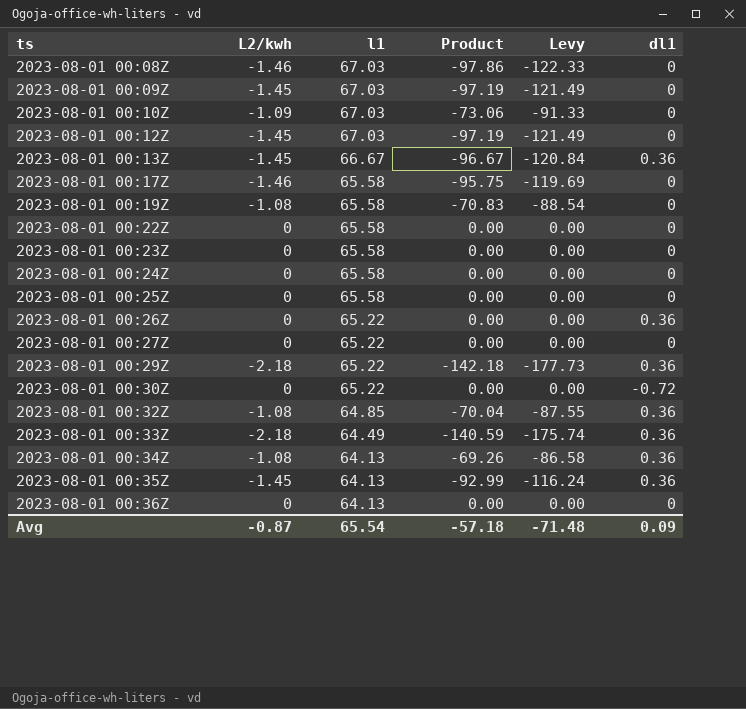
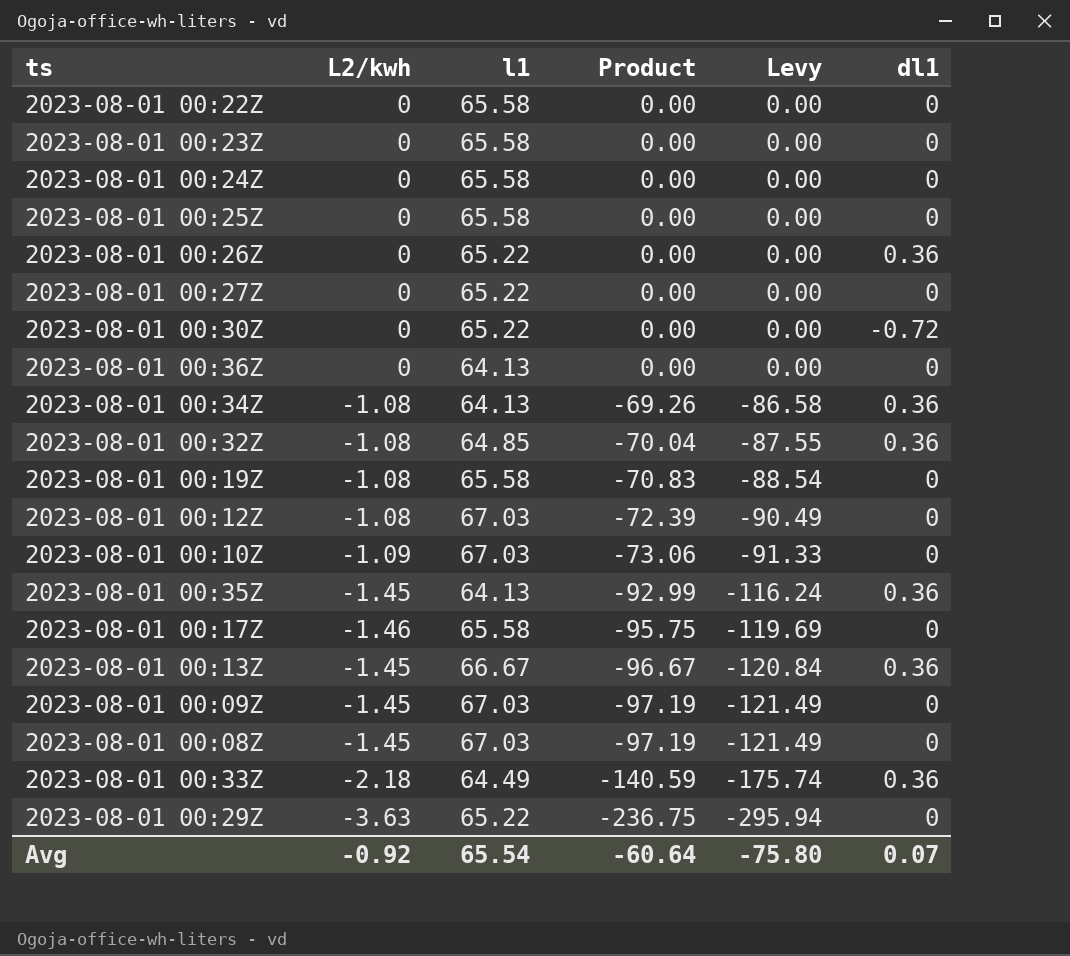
row order: ts ascending -> Product descending
2023-08-01 00:12Z | L2/kwh: -1.45 -> -1.08
2023-08-01 00:12Z | Product: -97.19 -> -72.39
2023-08-01 00:12Z | Levy: -121.49 -> -90.49
2023-08-01 00:08Z | L2/kwh: -1.46 -> -1.45
2023-08-01 00:08Z | Product: -97.86 -> -97.19
2023-08-01 00:08Z | Levy: -122.33 -> -121.49
2023-08-01 00:29Z | L2/kwh: -2.18 -> -3.63
2023-08-01 00:29Z | Product: -142.18 -> -236.75
2023-08-01 00:29Z | Levy: -177.73 -> -295.94
2023-08-01 00:29Z | dl1: 0.36 -> 0
Avg | L2/kwh: -0.87 -> -0.92
Avg | Product: -57.18 -> -60.64
Avg | Levy: -71.48 -> -75.80
Avg | dl1: 0.09 -> 0.07

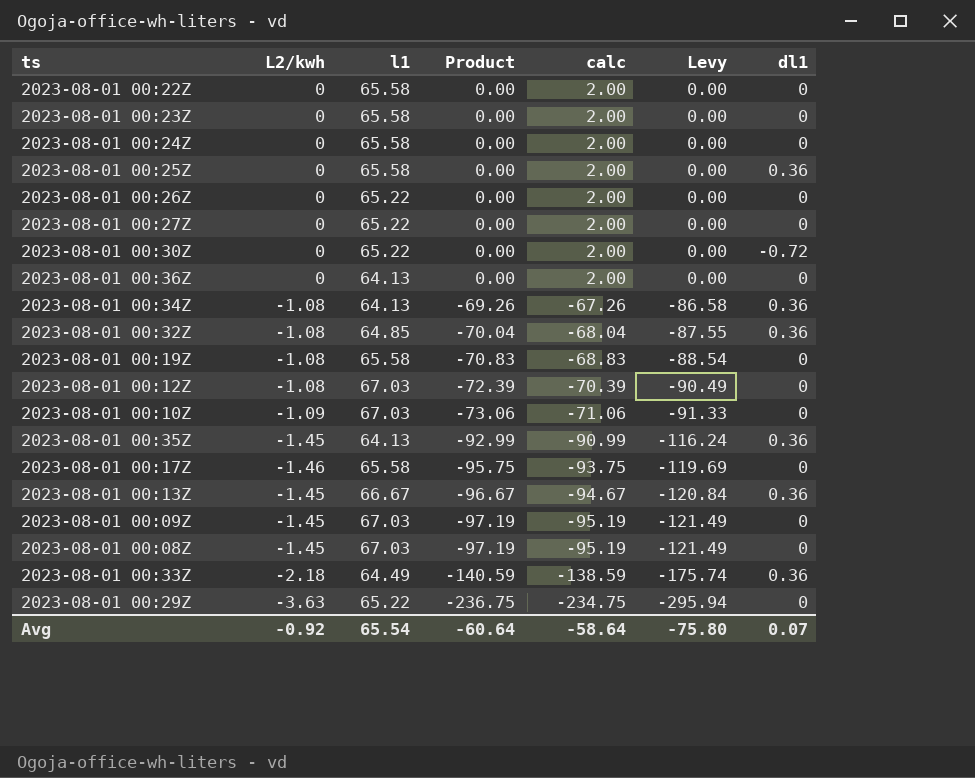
column calc | formula: none -> [Product] + 2
2023-08-01 00:25Z | dl1: 0 -> 0.36
2023-08-01 00:26Z | dl1: 0.36 -> 0

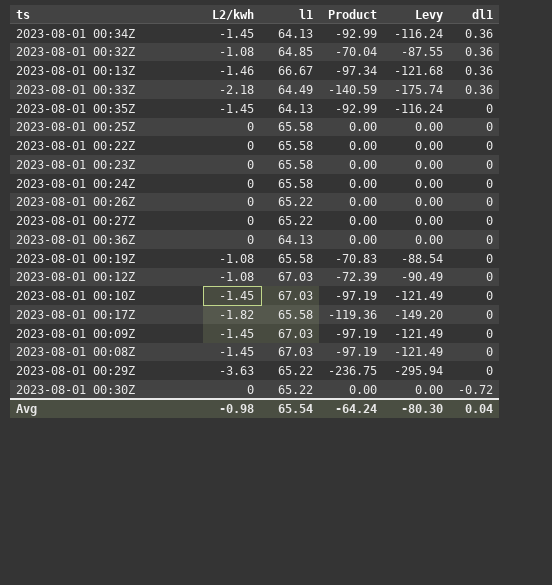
row order: Product descending -> dl1 descending
column calc | formula: [Product] + 2 -> none
2023-08-01 00:34Z | L2/kwh: -1.08 -> -1.45
2023-08-01 00:34Z | Product: -69.26 -> -92.99
2023-08-01 00:34Z | Levy: -86.58 -> -116.24
2023-08-01 00:13Z | L2/kwh: -1.45 -> -1.46
2023-08-01 00:13Z | Product: -96.67 -> -97.34
2023-08-01 00:13Z | Levy: -120.84 -> -121.68
2023-08-01 00:35Z | dl1: 0.36 -> 0
2023-08-01 00:25Z | dl1: 0.36 -> 0
2023-08-01 00:10Z | L2/kwh: -1.09 -> -1.45
2023-08-01 00:10Z | Product: -73.06 -> -97.19
2023-08-01 00:10Z | Levy: -91.33 -> -121.49
2023-08-01 00:17Z | L2/kwh: -1.46 -> -1.82
2023-08-01 00:17Z | Product: -95.75 -> -119.36
2023-08-01 00:17Z | Levy: -119.69 -> -149.20
Avg | L2/kwh: -0.92 -> -0.98
Avg | Product: -60.64 -> -64.24
Avg | Levy: -75.80 -> -80.30
Avg | dl1: 0.07 -> 0.04

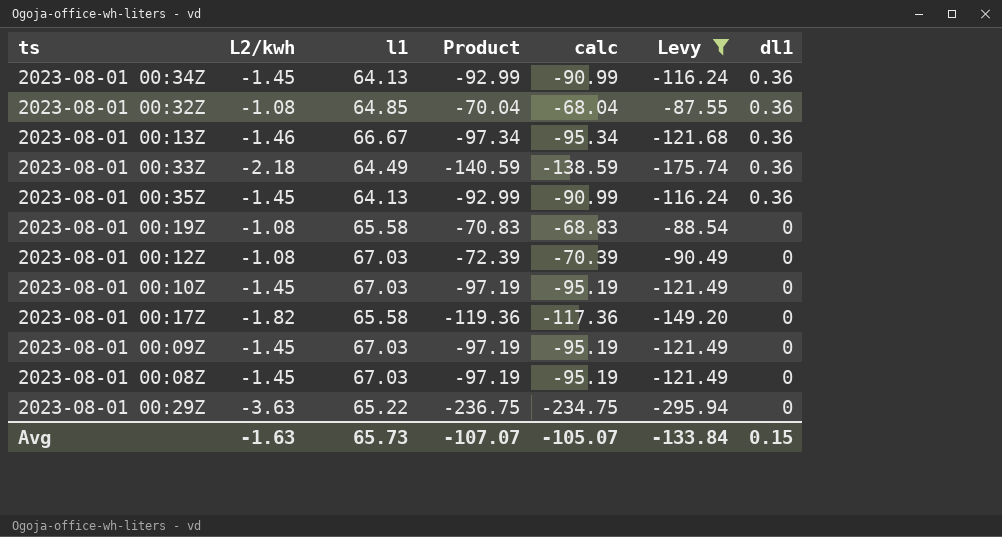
filter: none -> Levy != 0.00
column calc | formula: none -> [Product] + 2
2023-08-01 00:35Z | dl1: 0 -> 0.36
Avg | L2/kwh: -0.98 -> -1.63
Avg | l1: 65.54 -> 65.73
Avg | Product: -64.24 -> -107.07
Avg | Levy: -80.30 -> -133.84
Avg | dl1: 0.04 -> 0.15

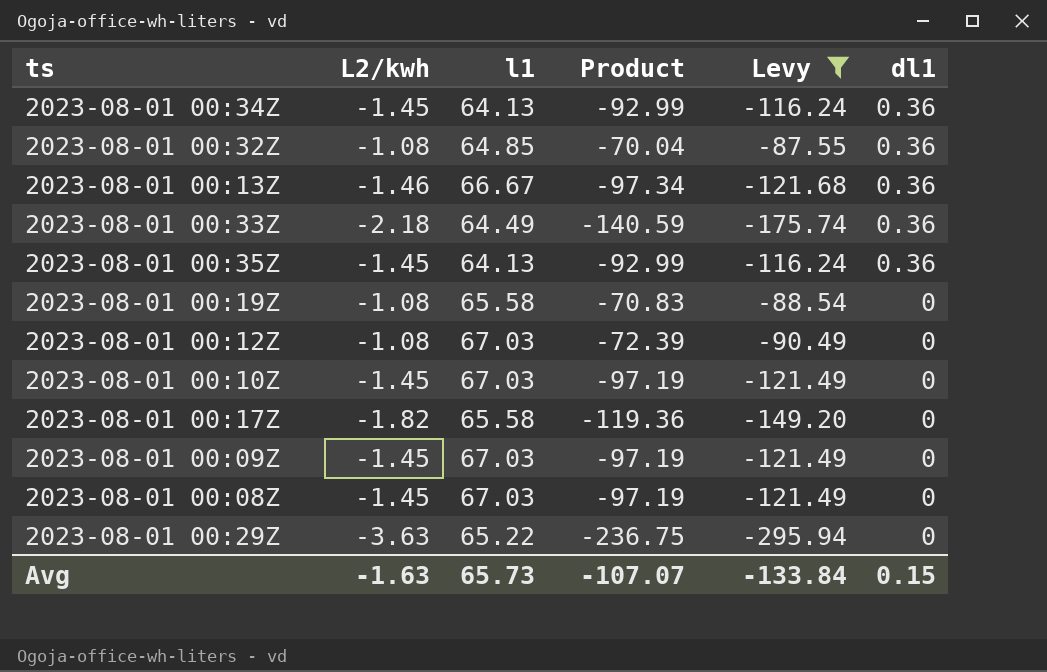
column calc | formula: [Product] + 2 -> none

